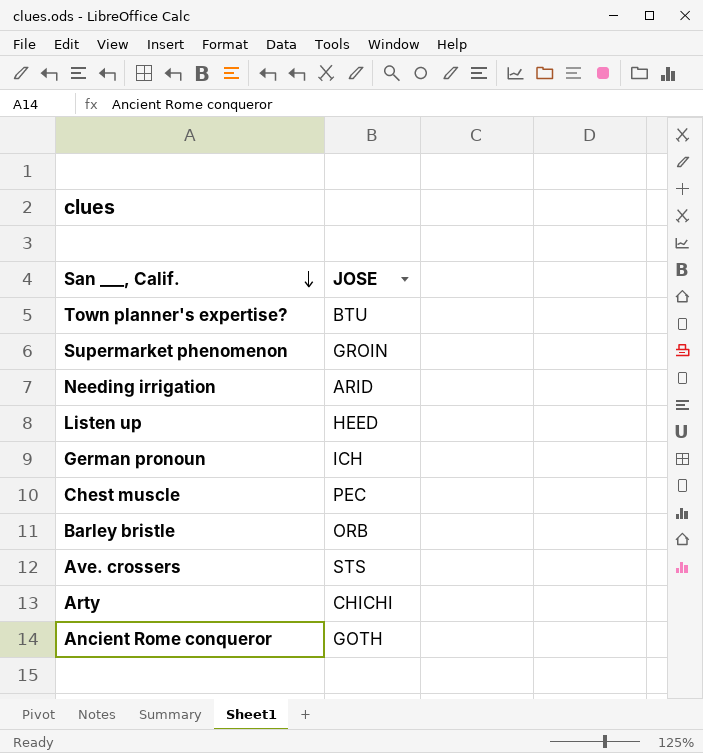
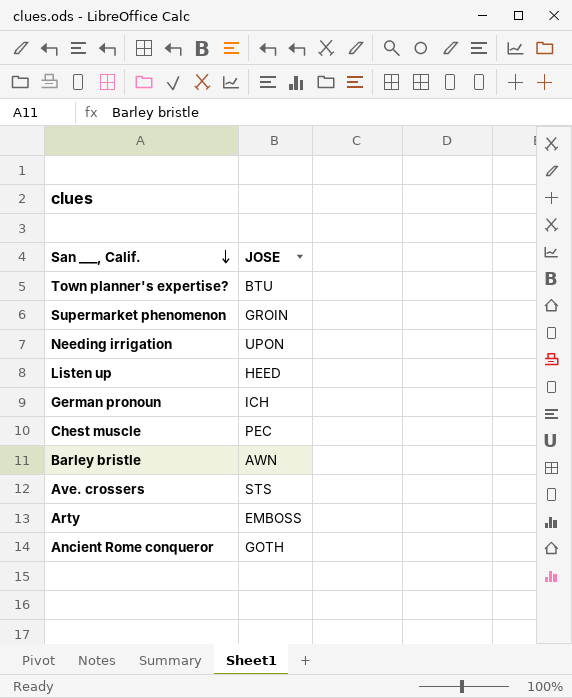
Needing irrigation | JOSE: ARID -> UPON
Barley bristle | JOSE: ORB -> AWN
Arty | JOSE: CHICHI -> EMBOSS

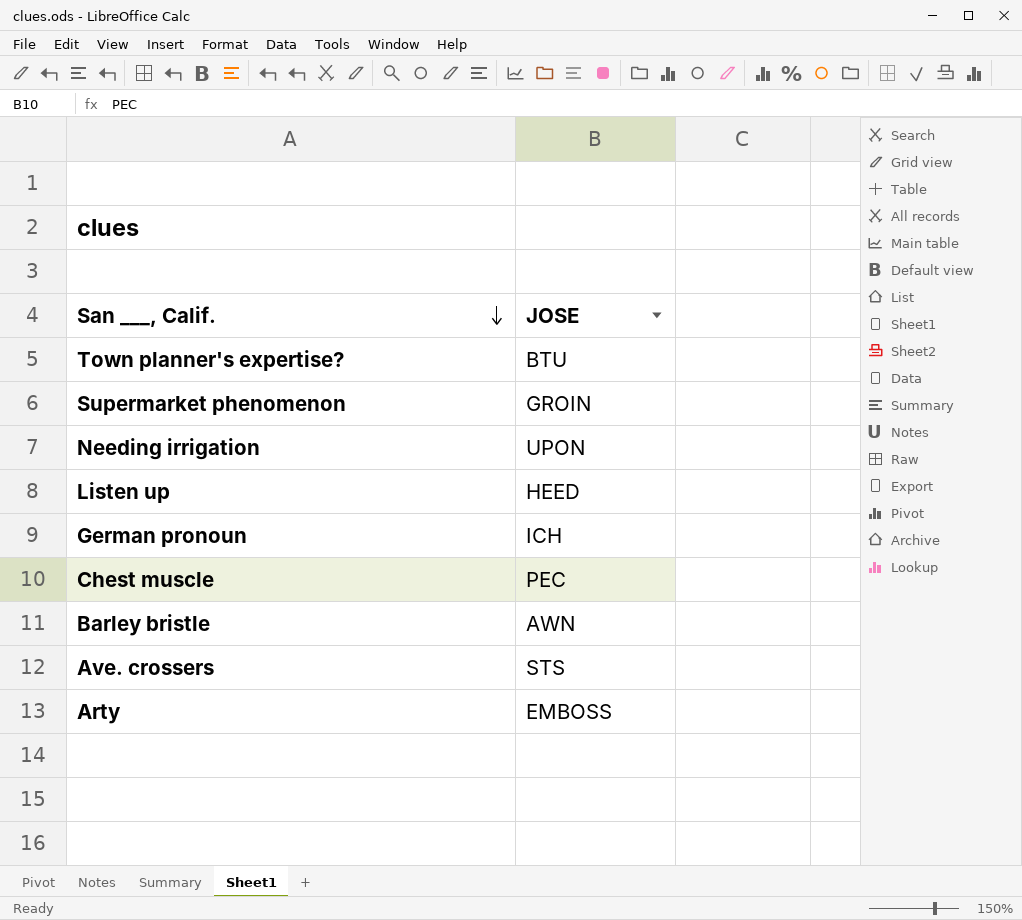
row Ancient Rome conqueror: GOTH -> none

